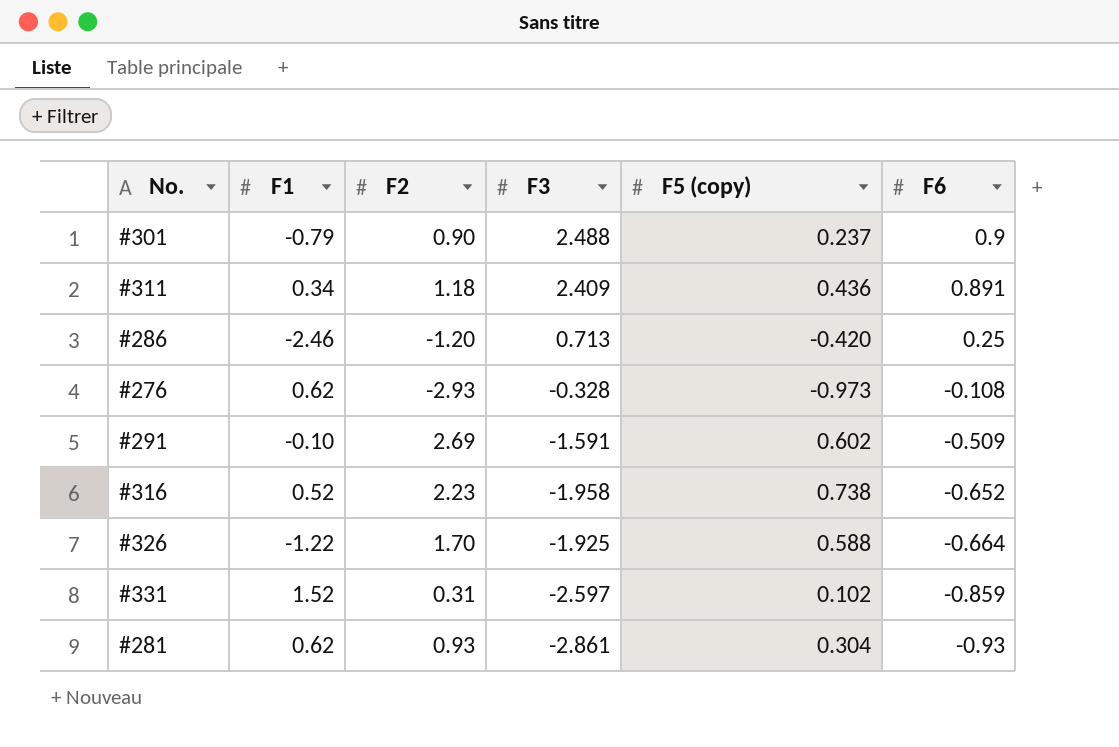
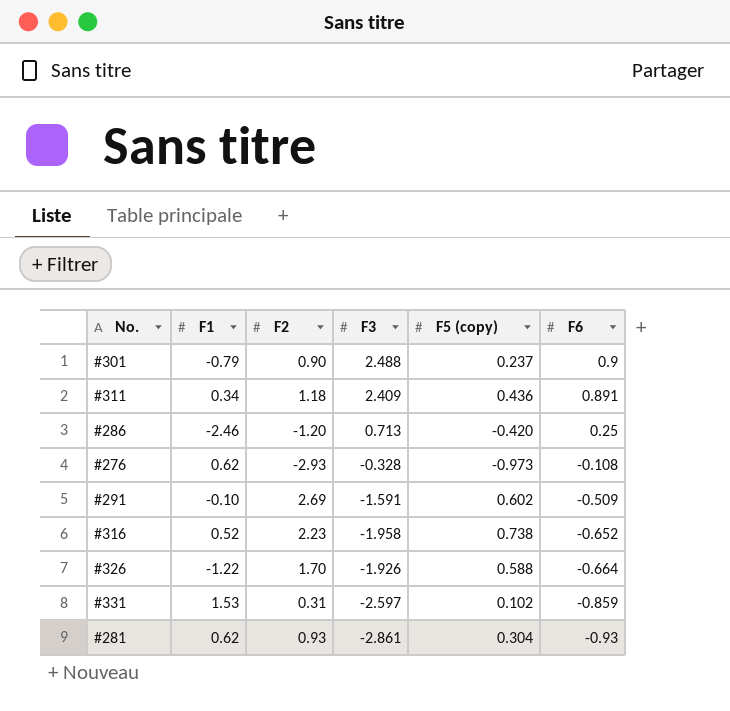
#326 | F3: -1.925 -> -1.926
#331 | F1: 1.52 -> 1.53

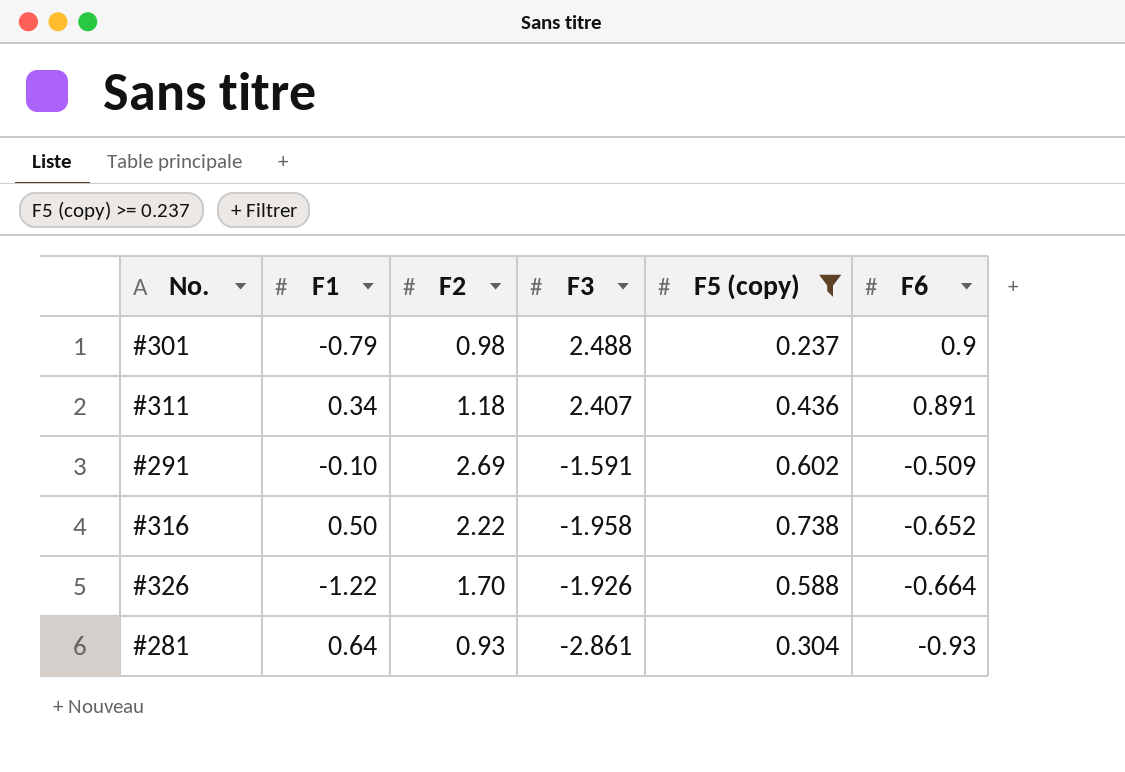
filter: none -> F5 (copy) >= 0.237
#301 | F2: 0.90 -> 0.98
#311 | F3: 2.409 -> 2.407
#316 | F1: 0.52 -> 0.50
#316 | F2: 2.23 -> 2.22
#281 | F1: 0.62 -> 0.64

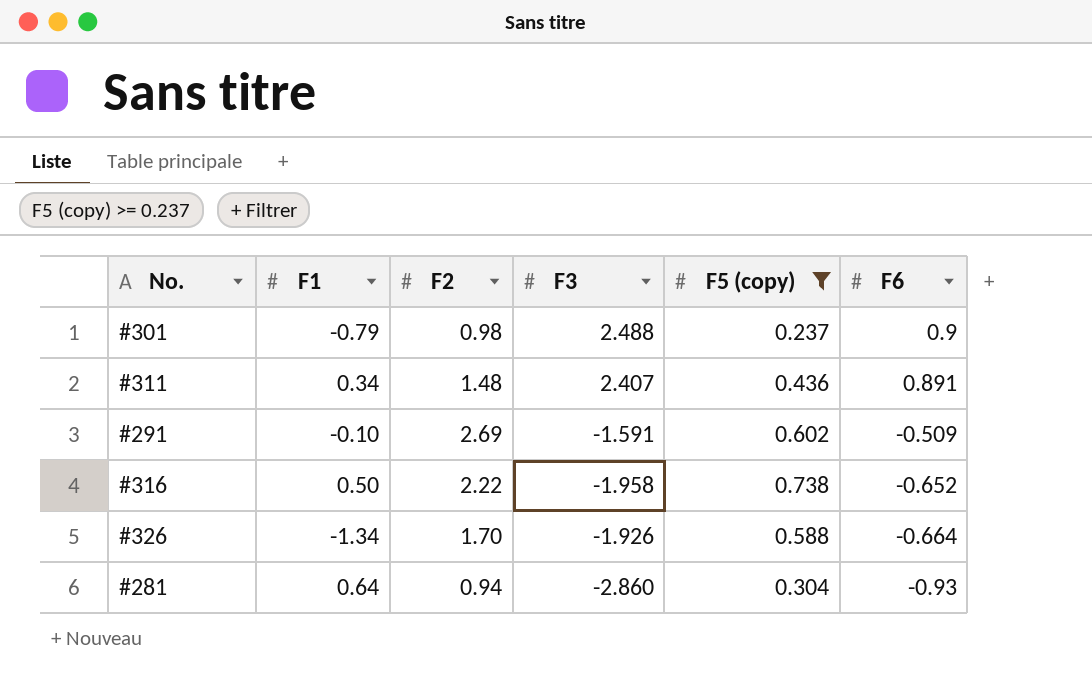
#311 | F2: 1.18 -> 1.48
#326 | F1: -1.22 -> -1.34
#281 | F2: 0.93 -> 0.94
#281 | F3: -2.861 -> -2.860

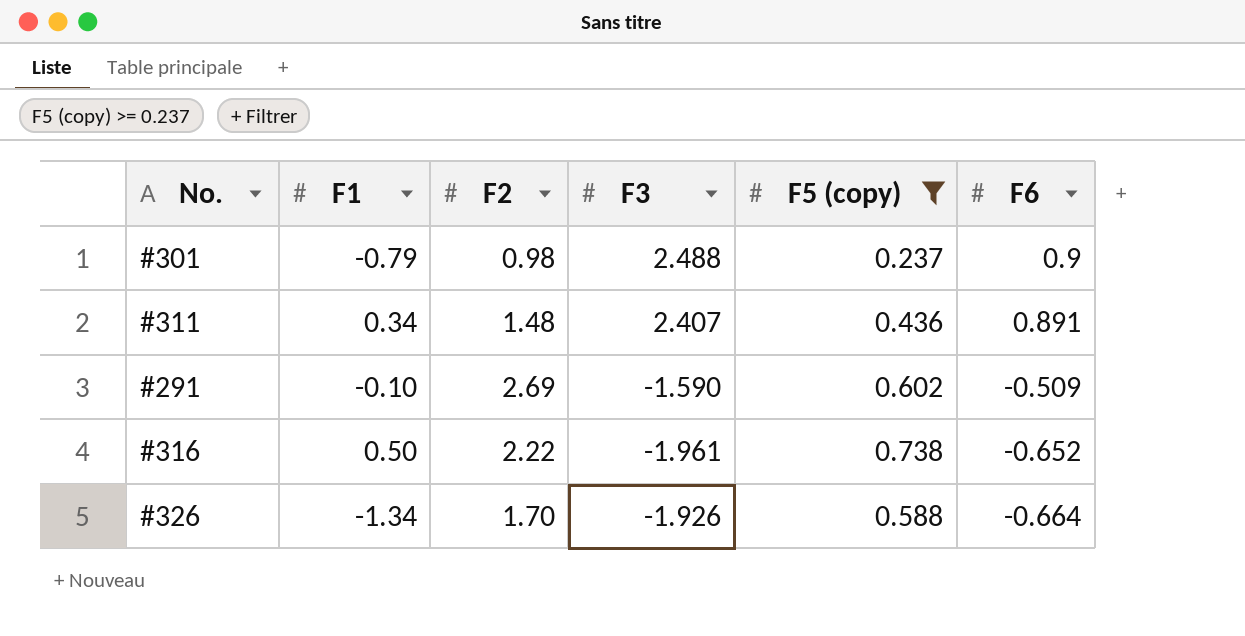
row #281: 0.64 | 0.94 | -2.860 | 0.304 | -0.93 -> none
#291 | F3: -1.591 -> -1.590
#316 | F3: -1.958 -> -1.961

